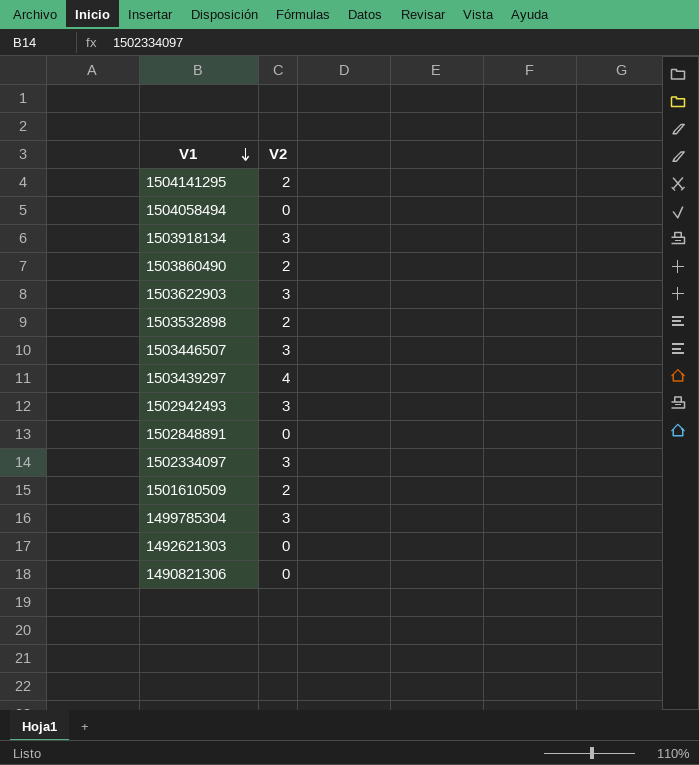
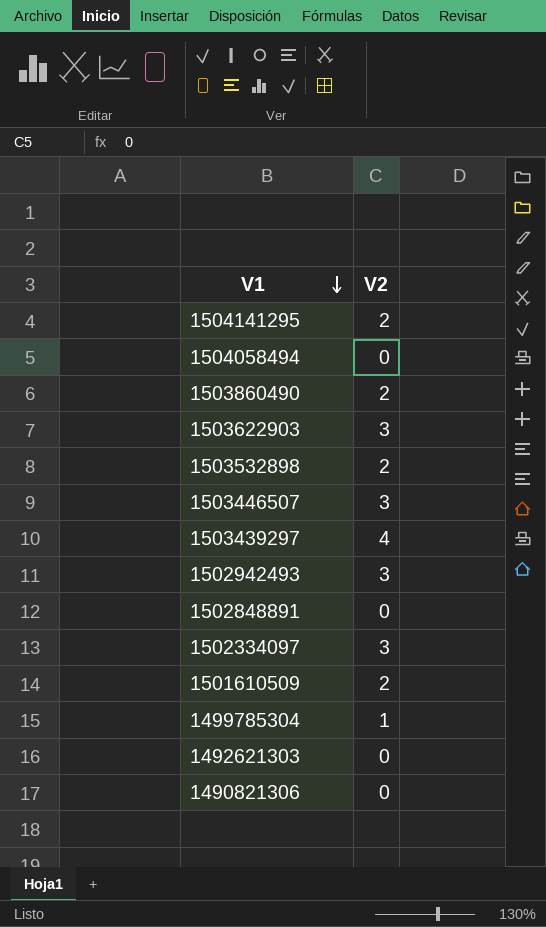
row 1503918134: 3 -> none
1499785304 | V2: 3 -> 1

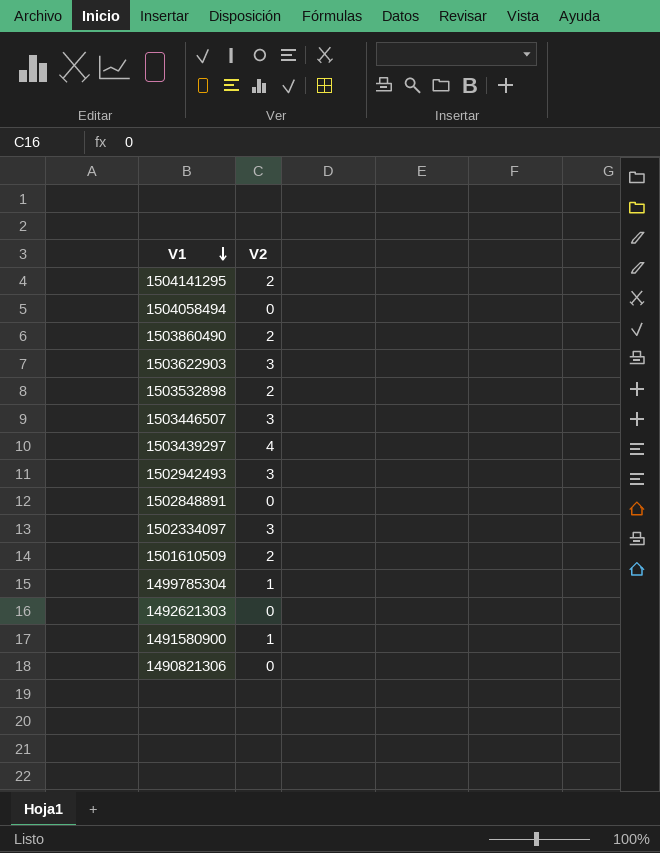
row 1491580900: none -> 1

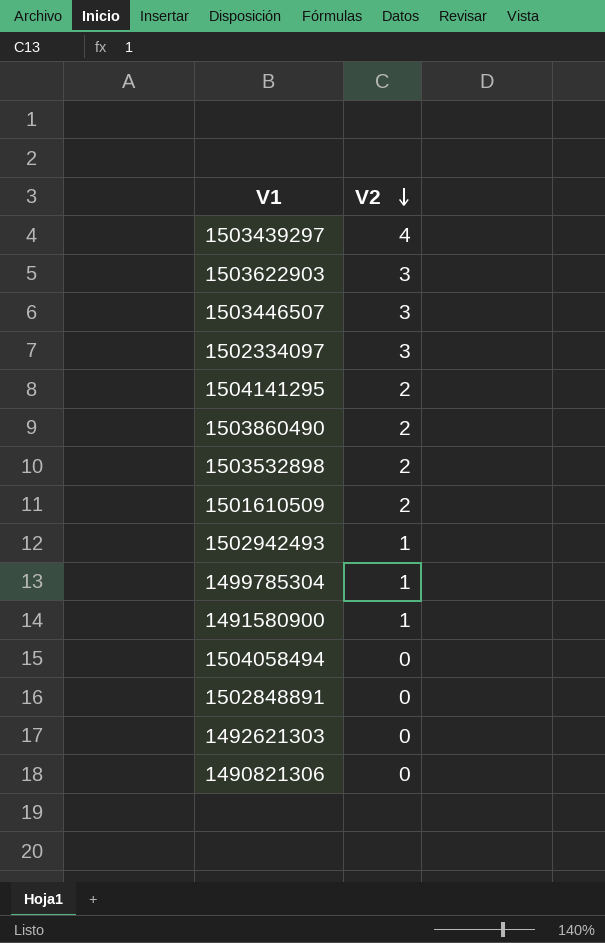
row order: V1 descending -> V2 descending
1502942493 | V2: 3 -> 1

